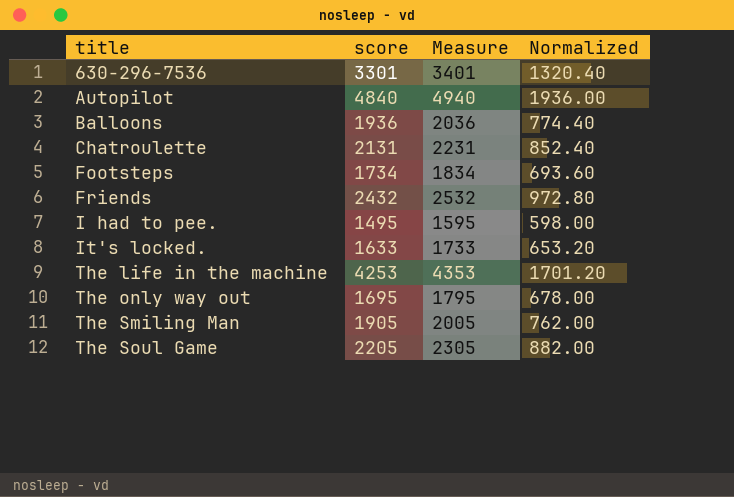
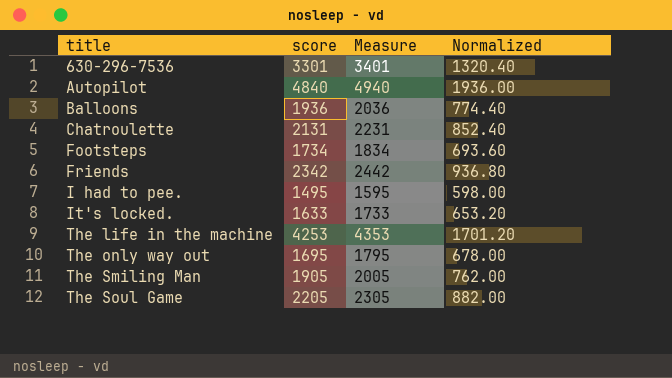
Friends | score: 2432 -> 2342
Friends | Measure: 2532 -> 2442
Friends | Normalized: 972.80 -> 936.80

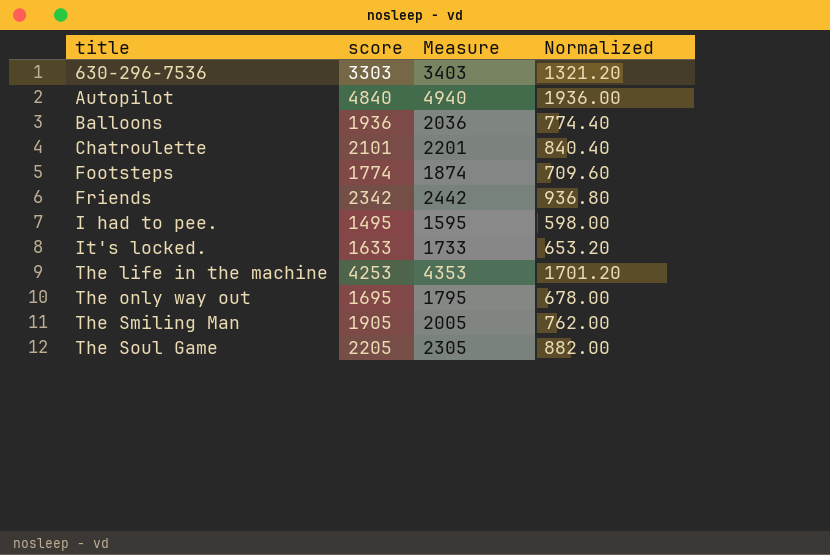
630-296-7536 | score: 3301 -> 3303
630-296-7536 | Measure: 3401 -> 3403
630-296-7536 | Normalized: 1320.40 -> 1321.20
Chatroulette | score: 2131 -> 2101
Chatroulette | Measure: 2231 -> 2201
Chatroulette | Normalized: 852.40 -> 840.40
Footsteps | score: 1734 -> 1774
Footsteps | Measure: 1834 -> 1874
Footsteps | Normalized: 693.60 -> 709.60

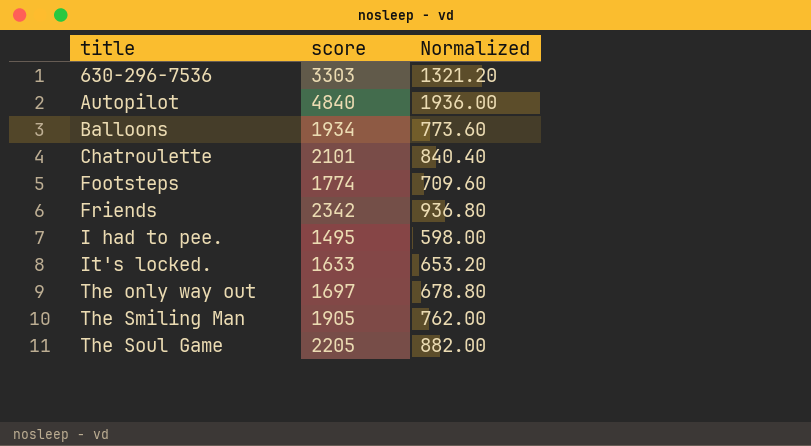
column Measure | formula: [score] + 100 -> none
row The life in the machine: 4253 | 4353 | 1701.20 -> none
Balloons | score: 1936 -> 1934
Balloons | Normalized: 774.40 -> 773.60
The only way out | score: 1695 -> 1697
The only way out | Normalized: 678.00 -> 678.80

